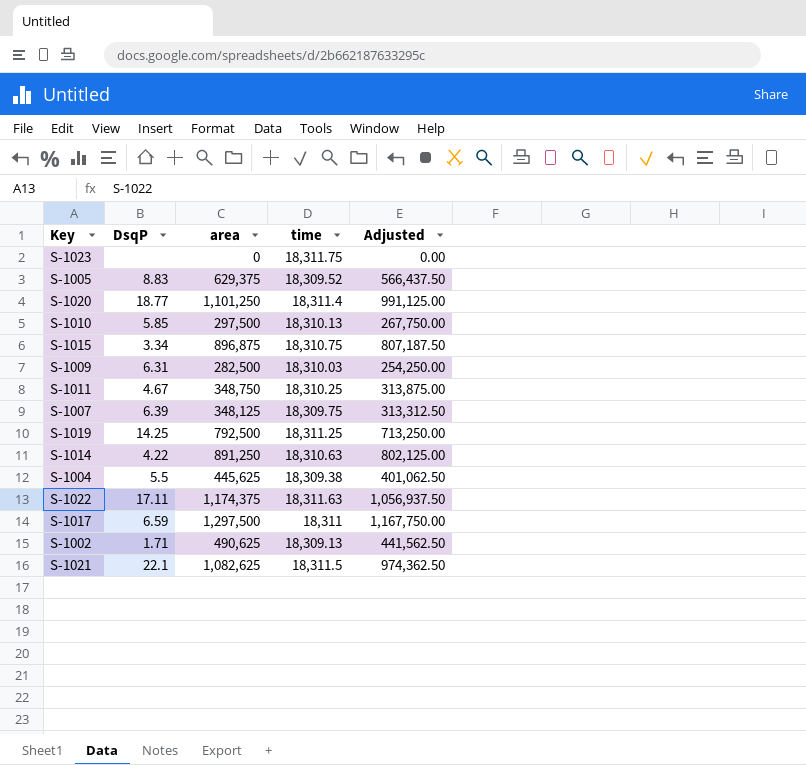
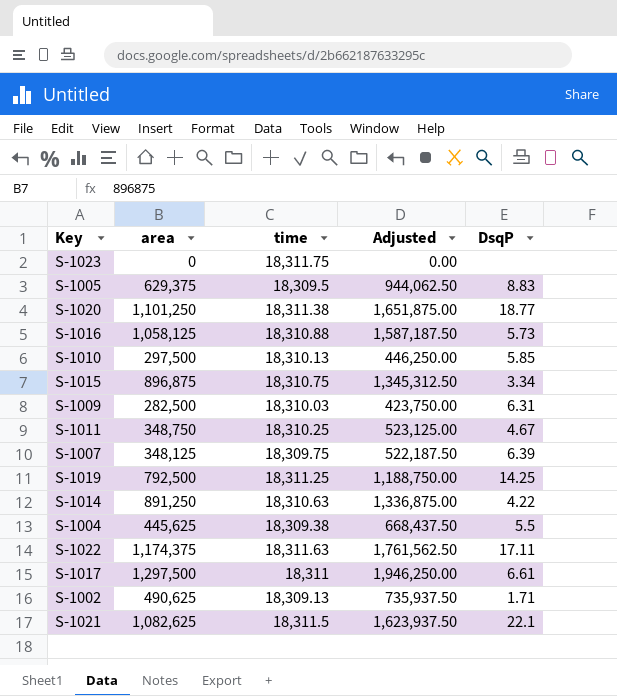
column Adjusted | formula: [area] * 0.9 -> [area] * 1.5
column DsqP | position: 2 -> 5
S-1005 | time: 18,309.52 -> 18,309.5
S-1020 | time: 18,311.4 -> 18,311.38
row S-1016: none -> 1,058,125 | 18,310.88 | 1,587,187.50 | 5.73
S-1017 | DsqP: 6.59 -> 6.61

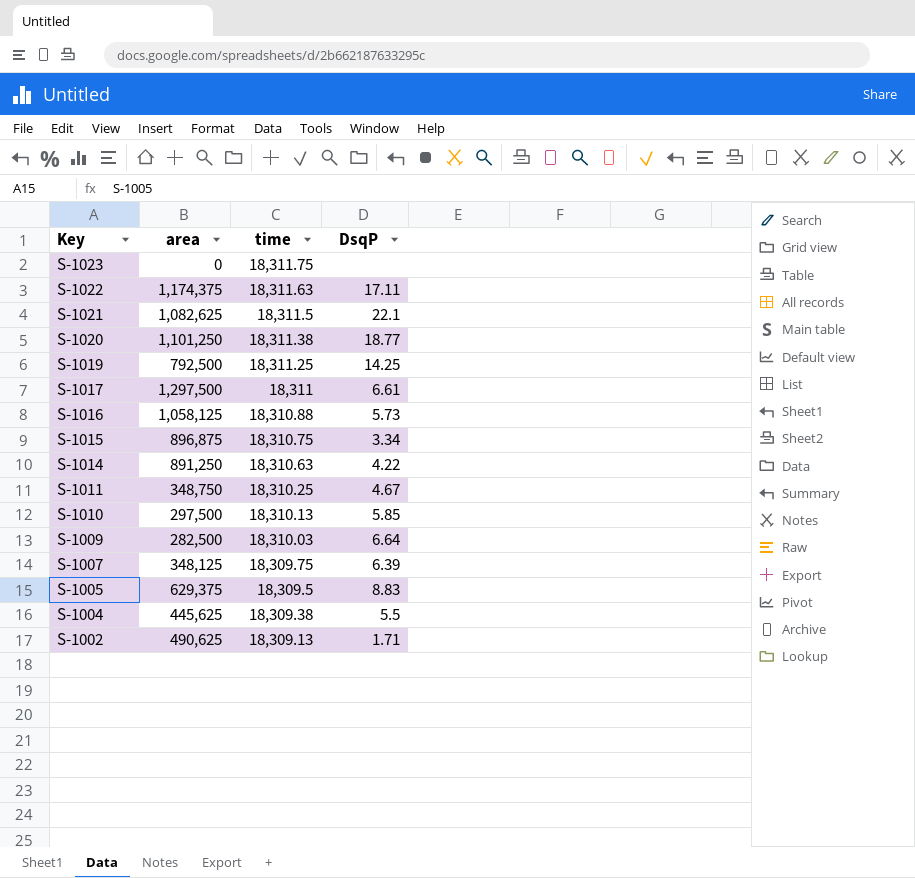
row order: none -> Key descending
column Adjusted | formula: [area] * 1.5 -> none
S-1009 | DsqP: 6.31 -> 6.64

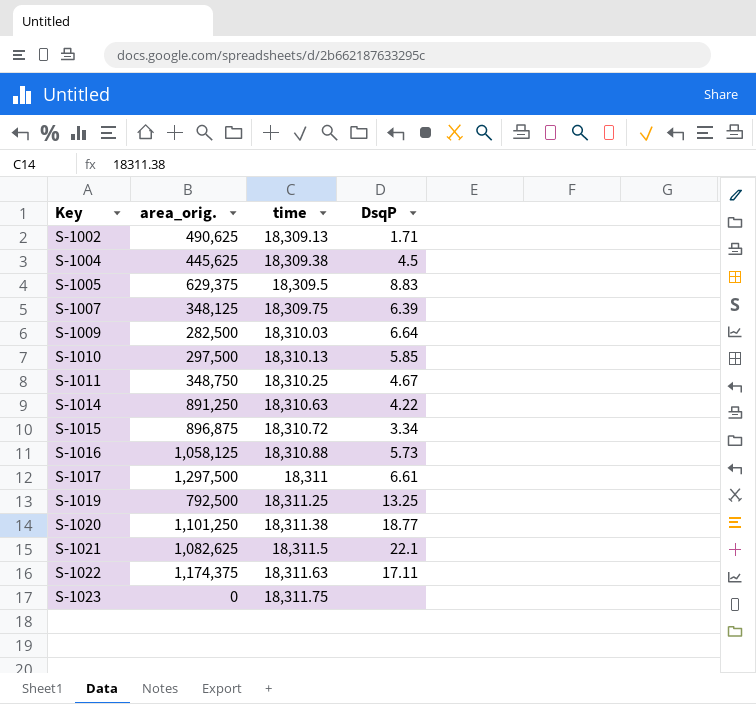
row order: Key descending -> Key ascending
column name: area -> area_orig.
S-1004 | DsqP: 5.5 -> 4.5
S-1015 | time: 18,310.75 -> 18,310.72
S-1019 | DsqP: 14.25 -> 13.25

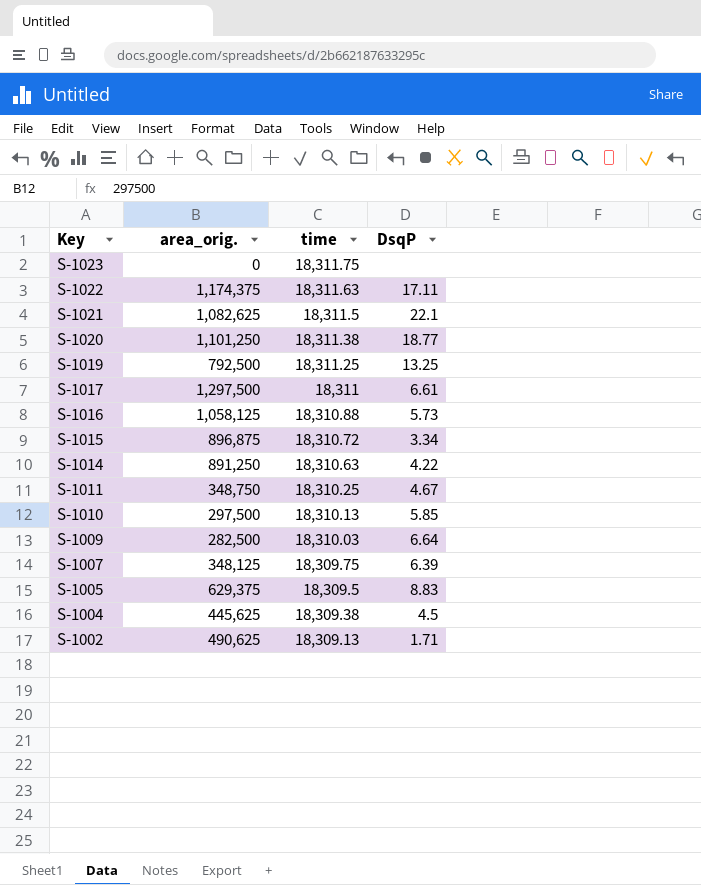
row order: Key ascending -> Key descending

